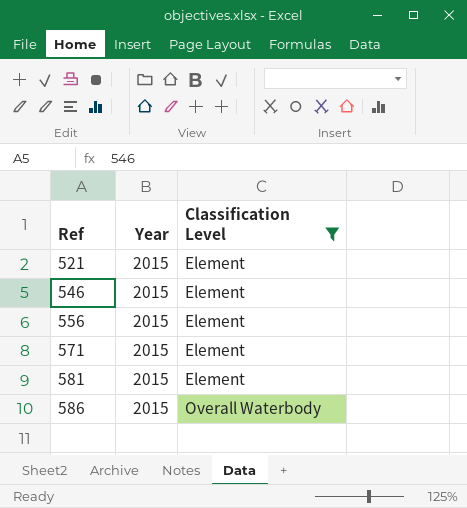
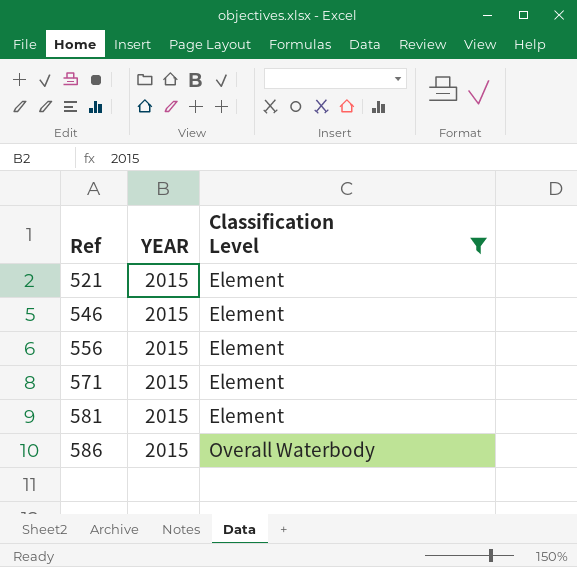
column name: Year -> YEAR

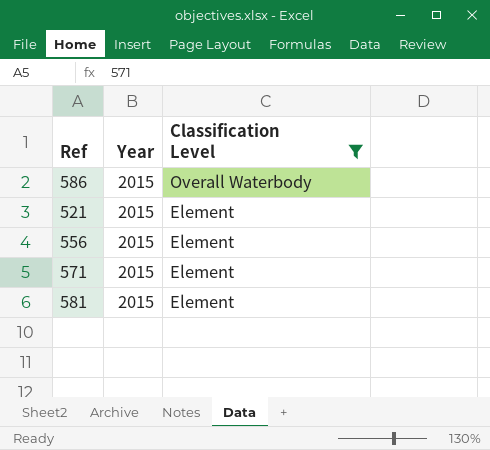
row order: Ref ascending -> Classification Level descending
column name: YEAR -> Year
row 546: 2015 | Element -> none

